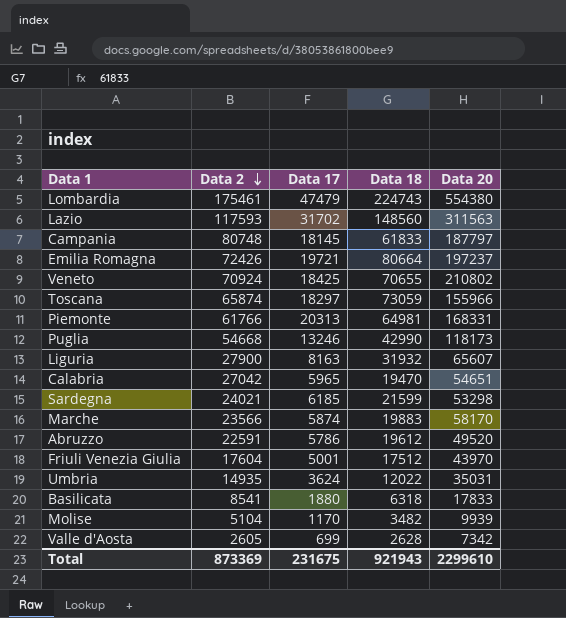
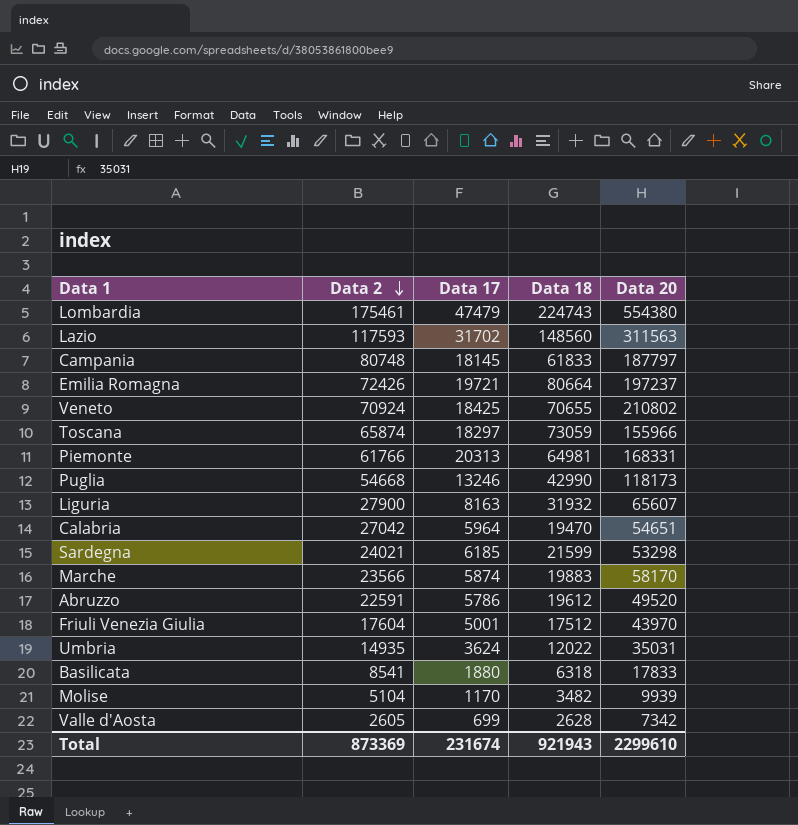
Calabria | Data 17: 5965 -> 5964
Total | Data 17: 231675 -> 231674

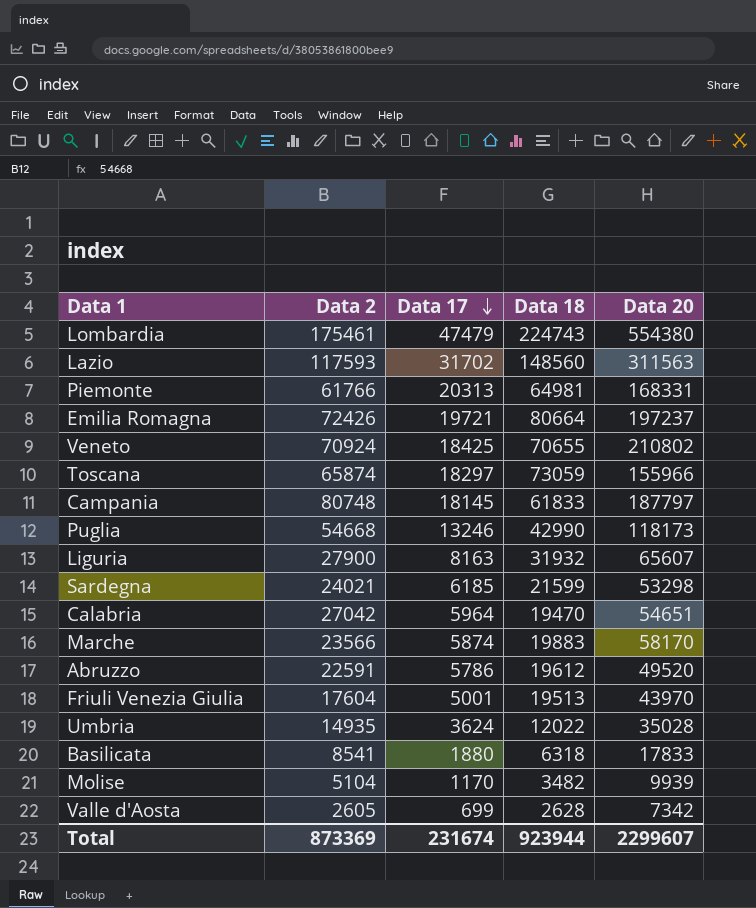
row order: Data 2 descending -> Data 17 descending
Friuli Venezia Giulia | Data 18: 17512 -> 19513
Umbria | Data 20: 35031 -> 35028
Total | Data 18: 921943 -> 923944
Total | Data 20: 2299610 -> 2299607

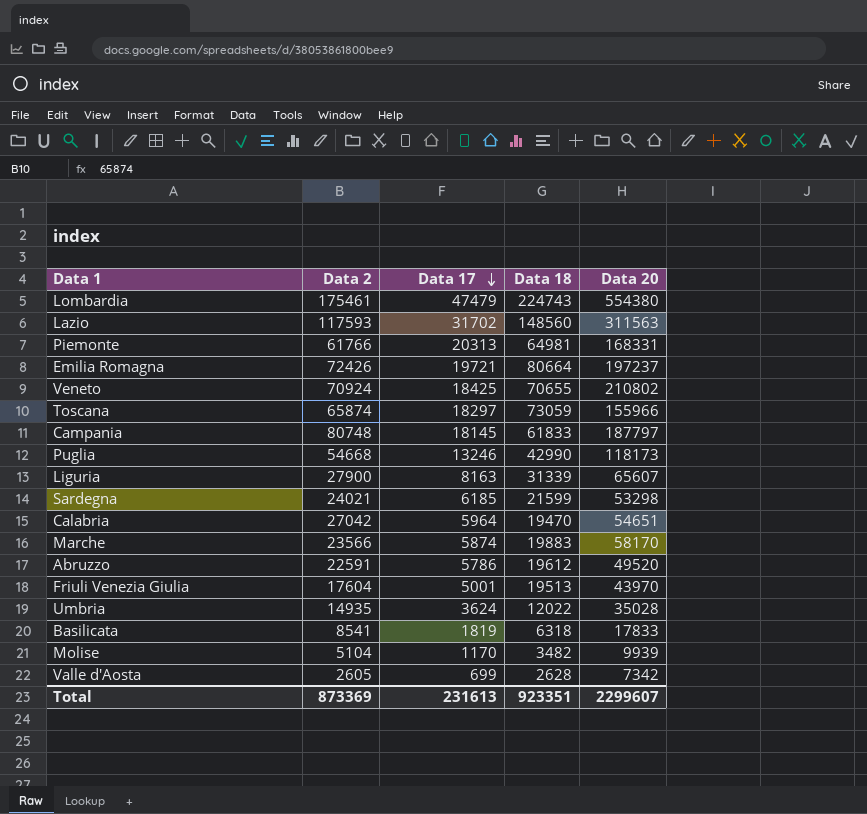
Liguria | Data 18: 31932 -> 31339
Basilicata | Data 17: 1880 -> 1819
Total | Data 17: 231674 -> 231613
Total | Data 18: 923944 -> 923351

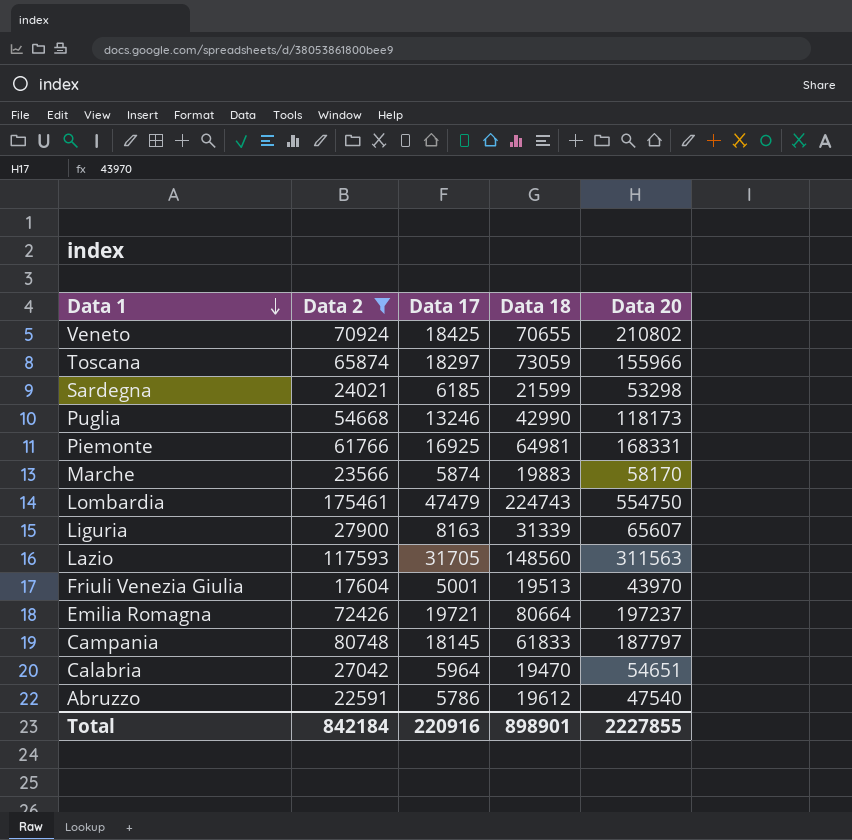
filter: none -> Data 2 >= 17604
row order: Data 17 descending -> Data 1 descending
Piemonte | Data 17: 20313 -> 16925
Lombardia | Data 20: 554380 -> 554750
Lazio | Data 17: 31702 -> 31705
Abruzzo | Data 20: 49520 -> 47540
Total | Data 2: 873369 -> 842184
Total | Data 17: 231613 -> 220916
Total | Data 18: 923351 -> 898901
Total | Data 20: 2299607 -> 2227855

